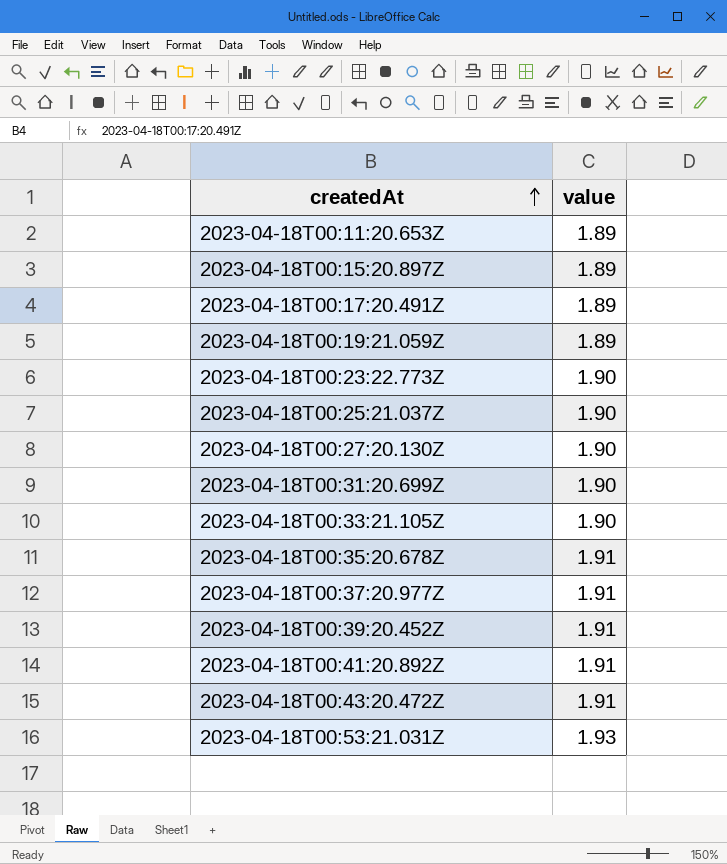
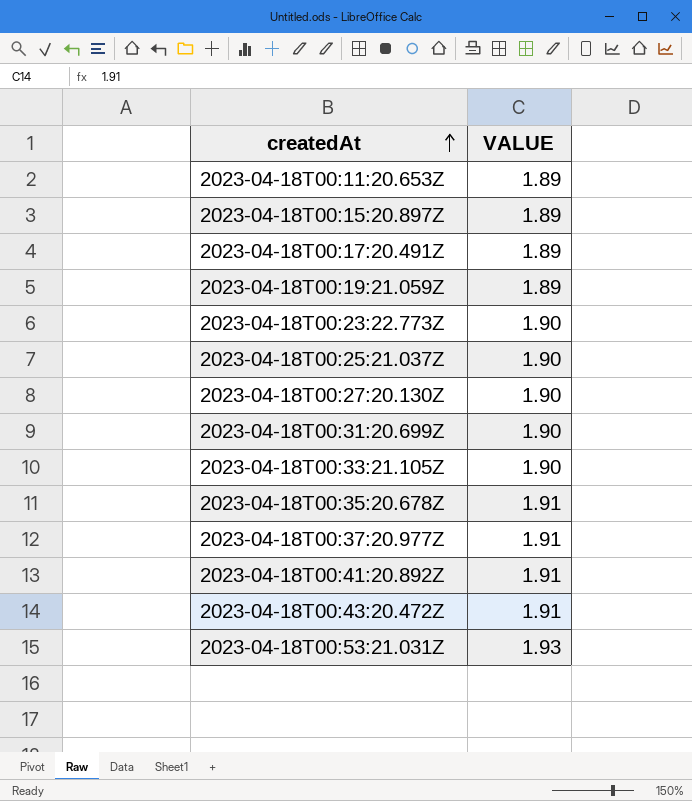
column name: value -> VALUE
row 2023-04-18T00:39:20.452Z: 1.91 -> none

